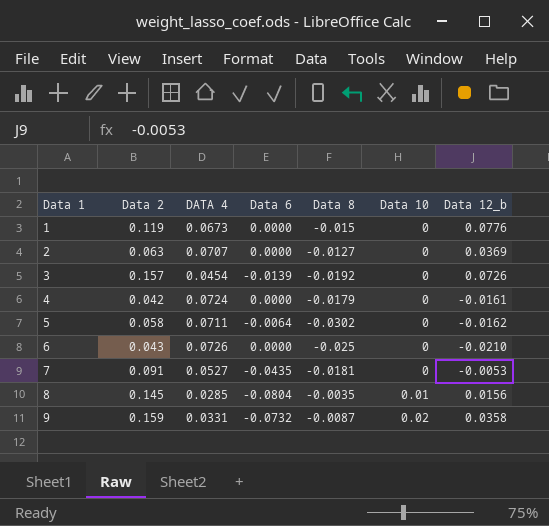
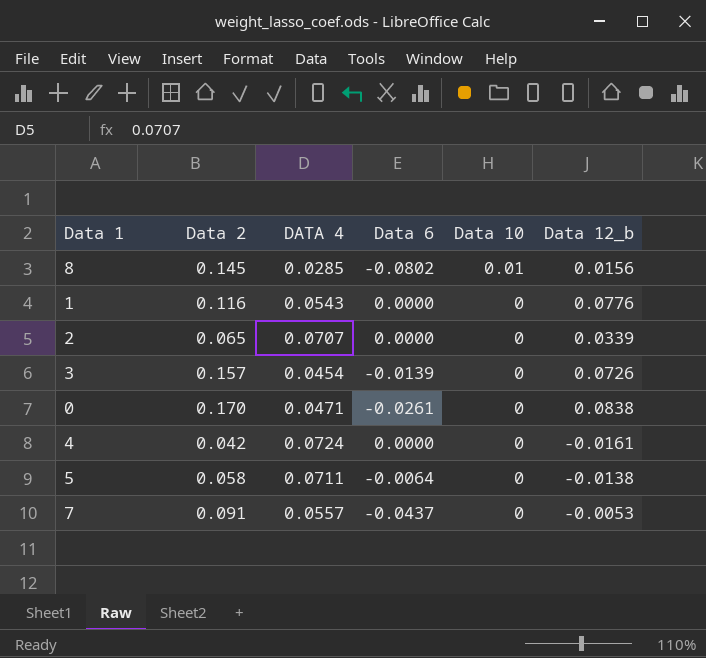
row order: Data 1 ascending -> Data 10 descending
column Data 8 | position: 5 -> none
row 6: 0.043 | 0.0726 | 0.0000 | -0.025 | 0 | -0.0210 -> none
row 9: 0.159 | 0.0331 | -0.0732 | -0.0087 | 0.02 | 0.0358 -> none
8 | Data 6: -0.0804 -> -0.0802
1 | Data 2: 0.119 -> 0.116
1 | DATA 4: 0.0673 -> 0.0543
2 | Data 2: 0.063 -> 0.065
2 | Data 12_b: 0.0369 -> 0.0339
row 0: none -> 0.170 | 0.0471 | -0.0261 | 0 | 0.0838
5 | Data 12_b: -0.0162 -> -0.0138
7 | DATA 4: 0.0527 -> 0.0557
7 | Data 6: -0.0435 -> -0.0437

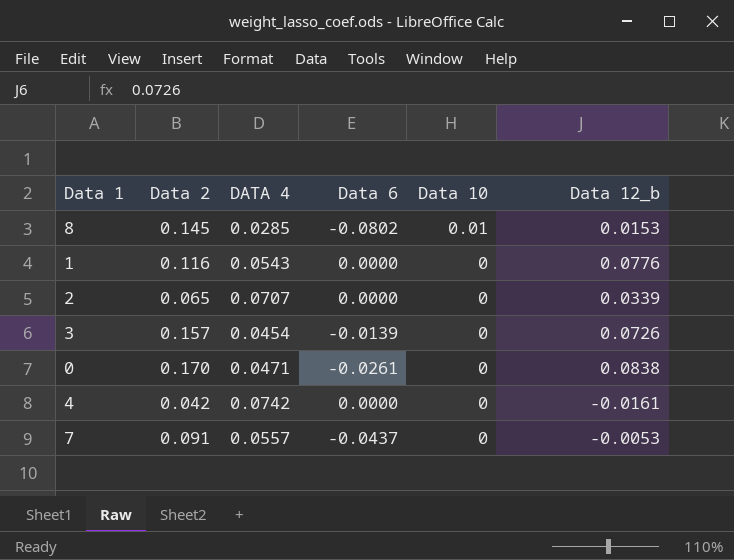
row 5: 0.058 | 0.0711 | -0.0064 | 0 | -0.0138 -> none
8 | Data 12_b: 0.0156 -> 0.0153
4 | DATA 4: 0.0724 -> 0.0742

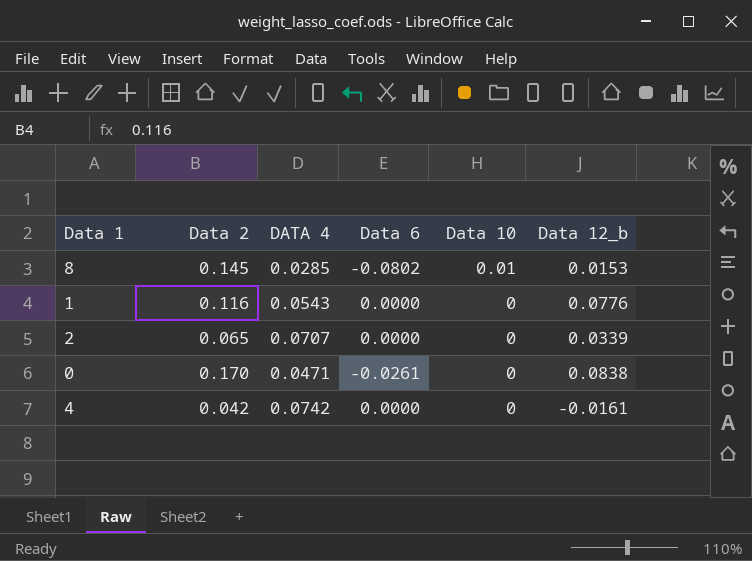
row 3: 0.157 | 0.0454 | -0.0139 | 0 | 0.0726 -> none
row 7: 0.091 | 0.0557 | -0.0437 | 0 | -0.0053 -> none

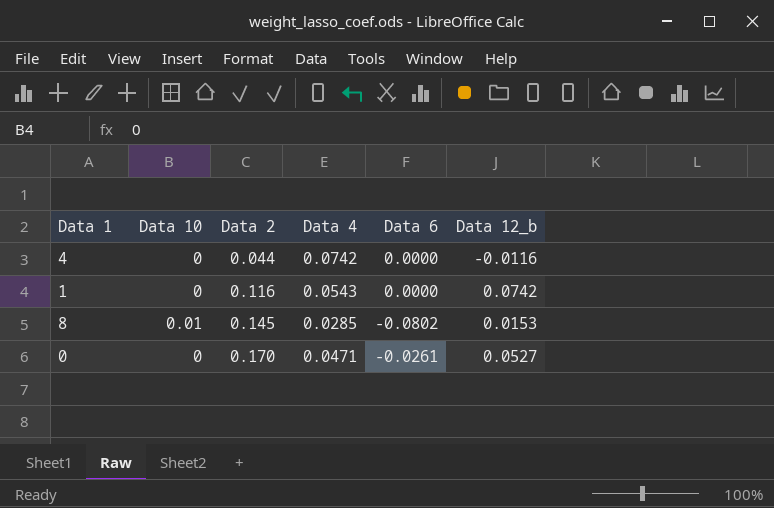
row order: Data 10 descending -> Data 2 ascending
column Data 10 | position: 5 -> 2
column name: DATA 4 -> Data 4
row 2: 0.065 | 0.0707 | 0.0000 | 0 | 0.0339 -> none
4 | Data 2: 0.042 -> 0.044
4 | Data 12_b: -0.0161 -> -0.0116
1 | Data 12_b: 0.0776 -> 0.0742
0 | Data 12_b: 0.0838 -> 0.0527

